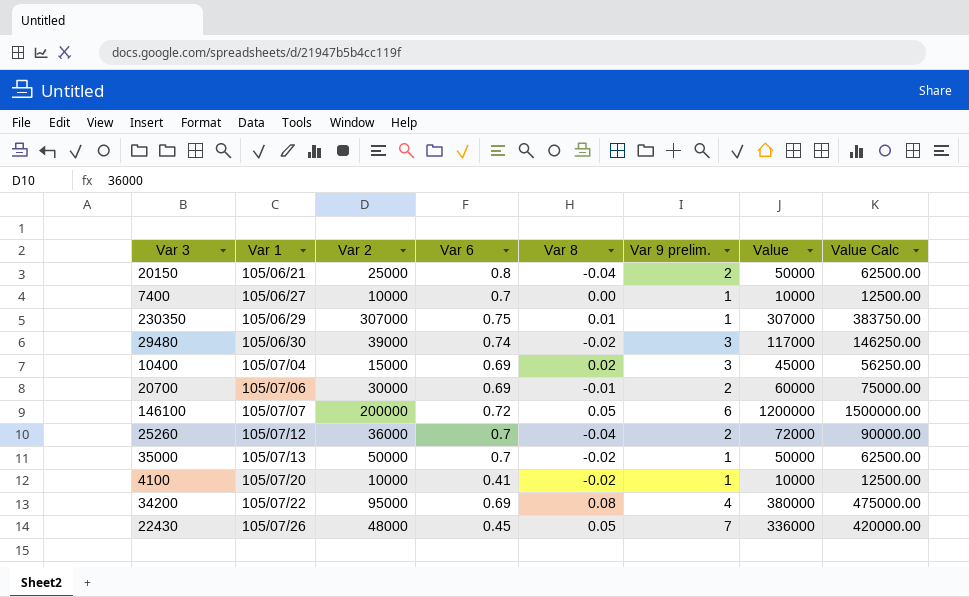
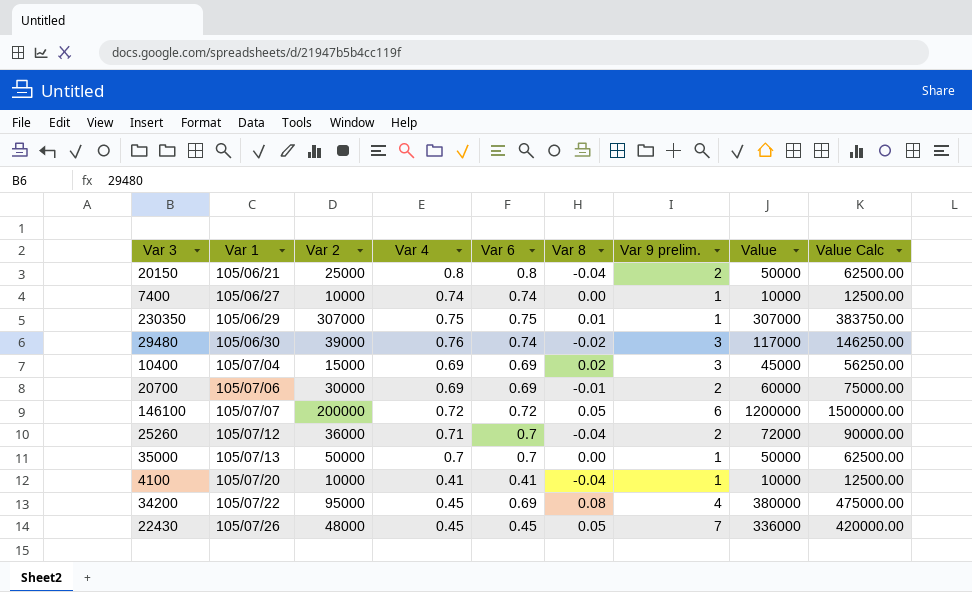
column Var 4 | position: none -> 4
7400 | Var 6: 0.7 -> 0.74
35000 | Var 8: -0.02 -> 0.00
4100 | Var 8: -0.02 -> -0.04

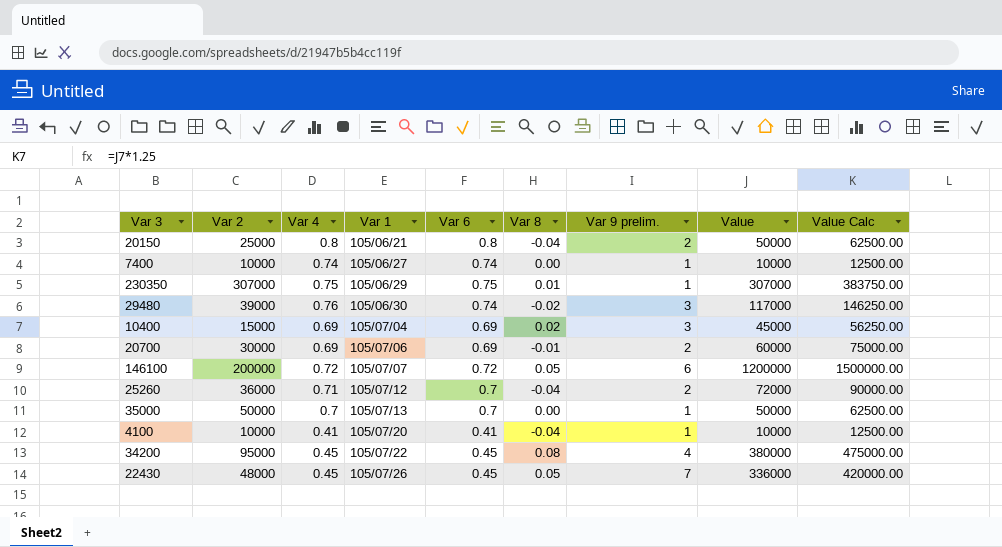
column Var 1 | position: 2 -> 4
34200 | Var 6: 0.69 -> 0.45

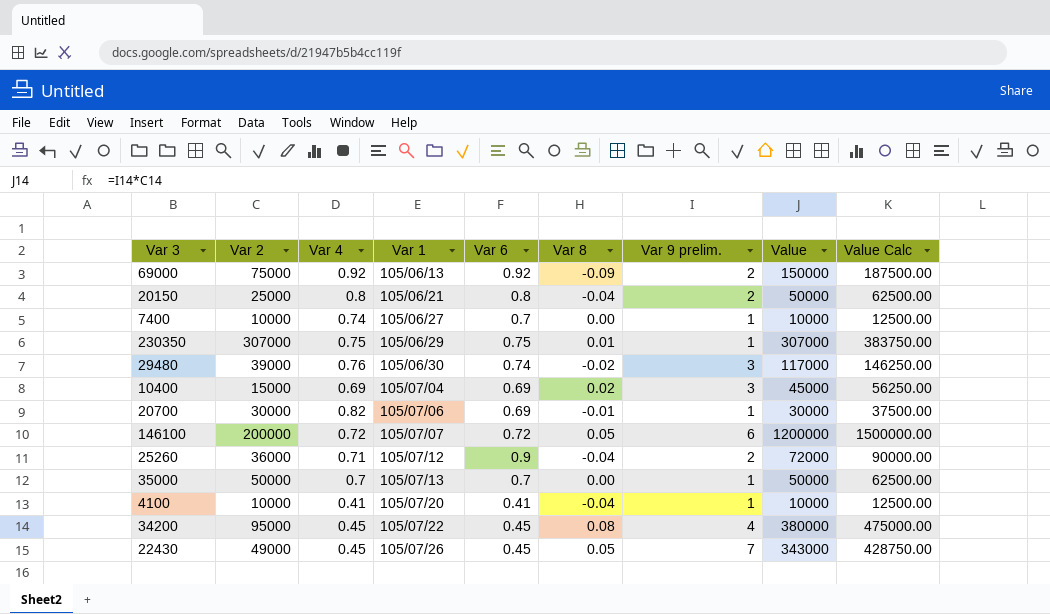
row 69000: none -> 75000 | 0.92 | 105/06/13 | 0.92 | -0.09 | 2 | 150000 | 187500.00
7400 | Var 6: 0.74 -> 0.7
20700 | Var 4: 0.69 -> 0.82
20700 | Var 9 prelim.: 2 -> 1
20700 | Value: 60000 -> 30000
20700 | Value Calc: 75000.00 -> 37500.00
25260 | Var 6: 0.7 -> 0.9
22430 | Var 2: 48000 -> 49000
22430 | Value: 336000 -> 343000
22430 | Value Calc: 420000.00 -> 428750.00

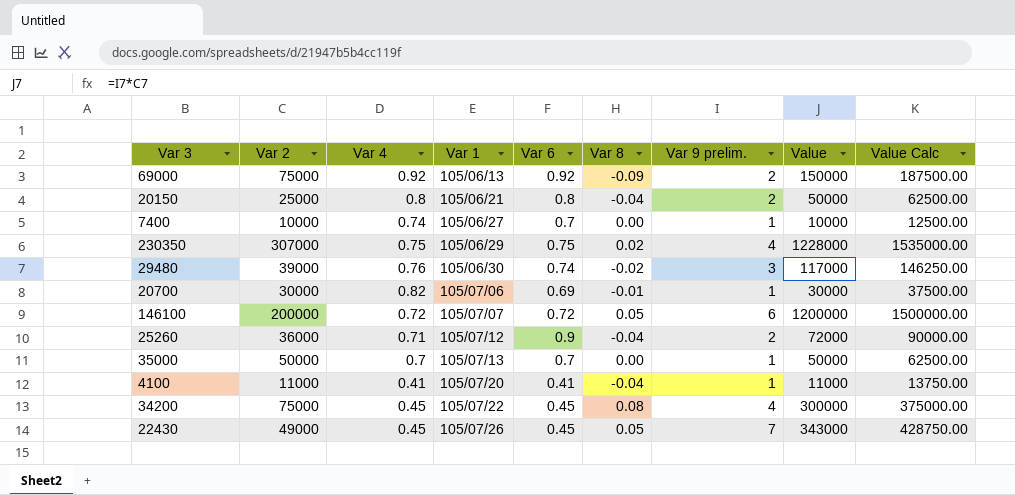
row 10400: 15000 | 0.69 | 105/07/04 | 0.69 | 0.02 | 3 | 45000 | 56250.00 -> none
230350 | Var 8: 0.01 -> 0.02
230350 | Var 9 prelim.: 1 -> 4
230350 | Value: 307000 -> 1228000
230350 | Value Calc: 383750.00 -> 1535000.00
4100 | Var 2: 10000 -> 11000
4100 | Value: 10000 -> 11000
4100 | Value Calc: 12500.00 -> 13750.00
34200 | Var 2: 95000 -> 75000
34200 | Value: 380000 -> 300000
34200 | Value Calc: 475000.00 -> 375000.00

